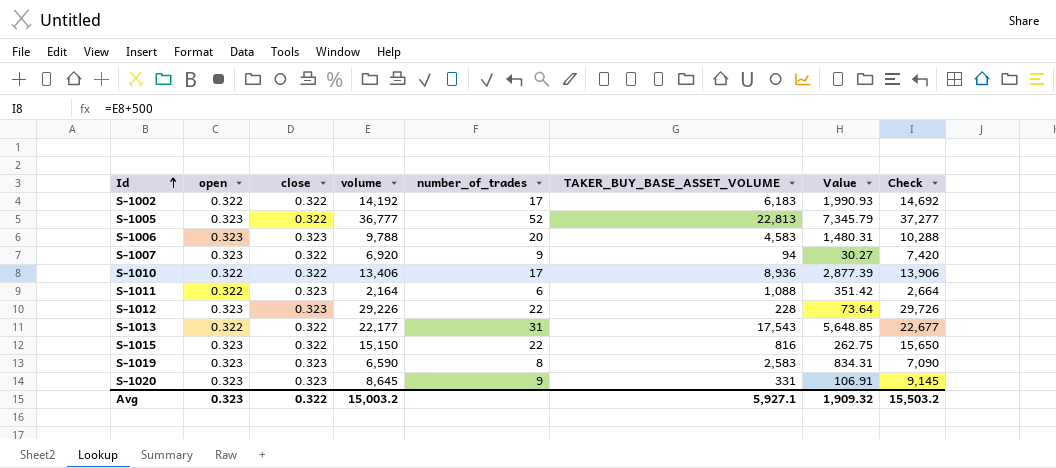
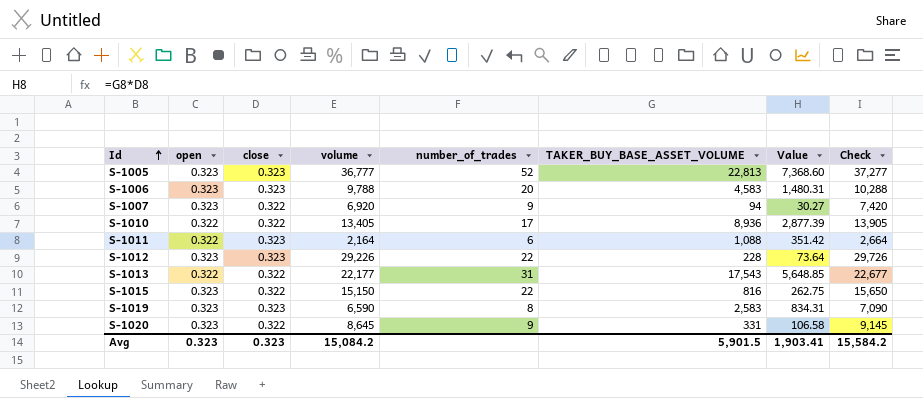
row S-1002: 0.322 | 0.322 | 14,192 | 17 | 6,183 | 1,990.93 | 14,692 -> none
S-1005 | close: 0.322 -> 0.323
S-1005 | Value: 7,345.79 -> 7,368.60
S-1010 | volume: 13,406 -> 13,405
S-1010 | Check: 13,906 -> 13,905
S-1020 | close: 0.323 -> 0.322
S-1020 | Value: 106.91 -> 106.58
Avg | close: 0.322 -> 0.323
Avg | volume: 15,003.2 -> 15,084.2
Avg | TAKER_BUY_BASE_ASSET_VOLUME: 5,927.1 -> 5,901.5
Avg | Value: 1,909.32 -> 1,903.41
Avg | Check: 15,503.2 -> 15,584.2

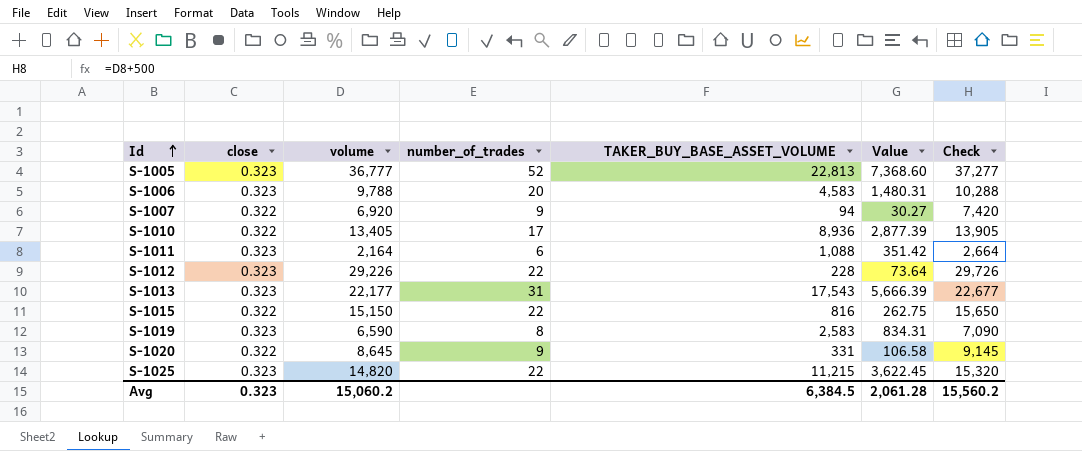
column open | position: 2 -> none
S-1013 | close: 0.322 -> 0.323
S-1013 | Value: 5,648.85 -> 5,666.39
row S-1025: none -> 0.323 | 14,820 | 22 | 11,215 | 3,622.45 | 15,320
Avg | volume: 15,084.2 -> 15,060.2
Avg | TAKER_BUY_BASE_ASSET_VOLUME: 5,901.5 -> 6,384.5
Avg | Value: 1,903.41 -> 2,061.28
Avg | Check: 15,584.2 -> 15,560.2

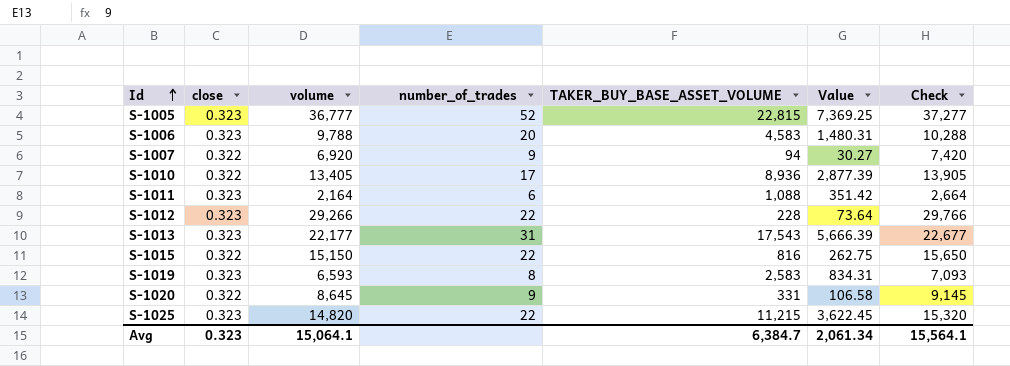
S-1005 | TAKER_BUY_BASE_ASSET_VOLUME: 22,813 -> 22,815
S-1005 | Value: 7,368.60 -> 7,369.25
S-1012 | volume: 29,226 -> 29,266
S-1012 | Check: 29,726 -> 29,766
S-1019 | volume: 6,590 -> 6,593
S-1019 | Check: 7,090 -> 7,093
Avg | volume: 15,060.2 -> 15,064.1
Avg | TAKER_BUY_BASE_ASSET_VOLUME: 6,384.5 -> 6,384.7
Avg | Value: 2,061.28 -> 2,061.34
Avg | Check: 15,560.2 -> 15,564.1

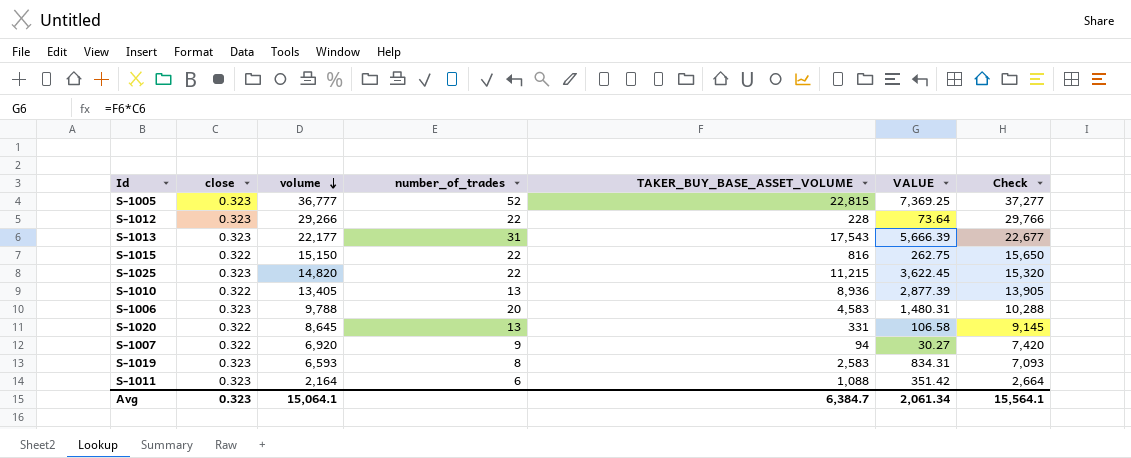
row order: Id ascending -> volume descending
column name: Value -> VALUE
S-1010 | number_of_trades: 17 -> 13
S-1020 | number_of_trades: 9 -> 13

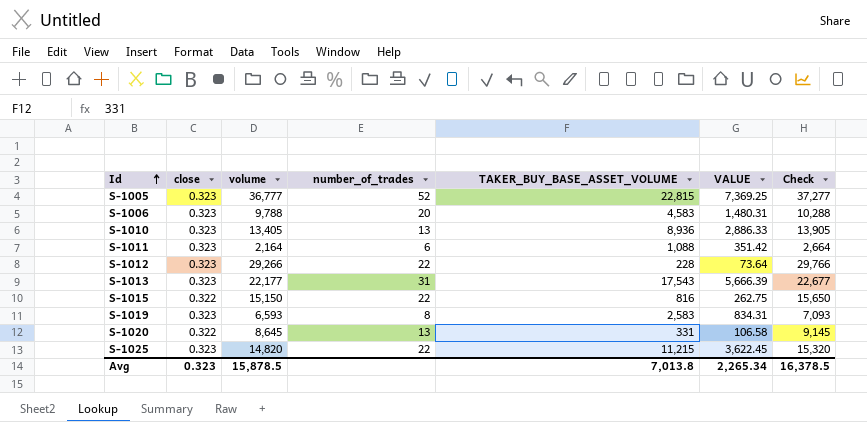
row order: volume descending -> Id ascending
row S-1007: 0.322 | 6,920 | 9 | 94 | 30.27 | 7,420 -> none
S-1010 | close: 0.322 -> 0.323
S-1010 | VALUE: 2,877.39 -> 2,886.33
Avg | volume: 15,064.1 -> 15,878.5
Avg | TAKER_BUY_BASE_ASSET_VOLUME: 6,384.7 -> 7,013.8
Avg | VALUE: 2,061.34 -> 2,265.34
Avg | Check: 15,564.1 -> 16,378.5

